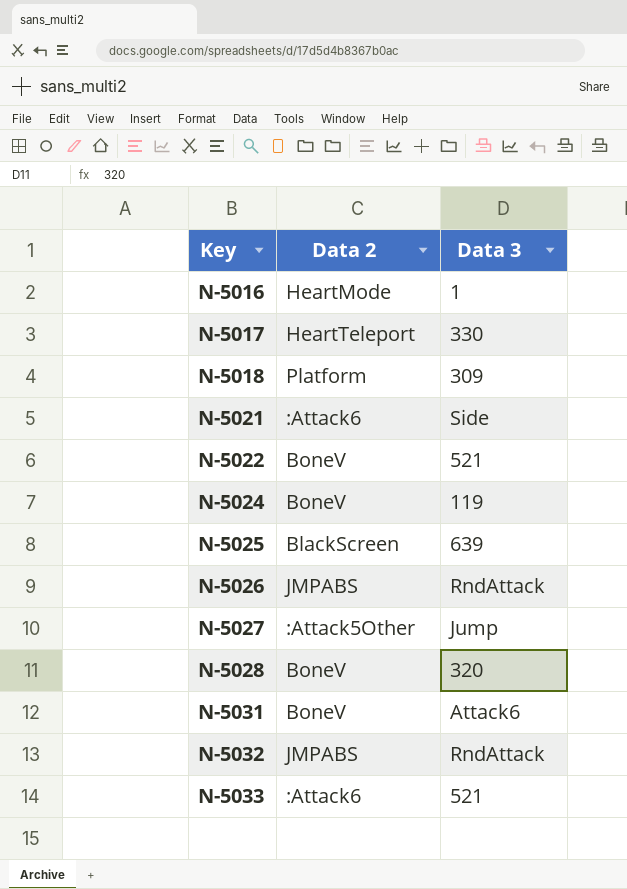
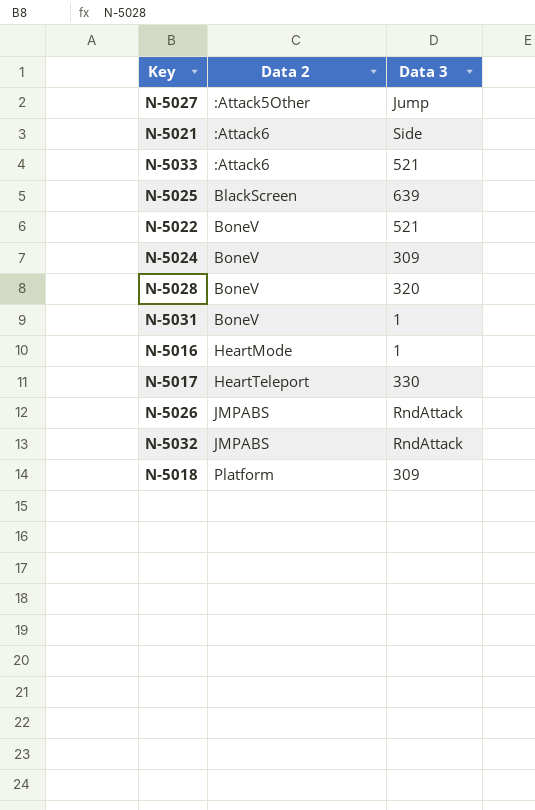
row order: Key ascending -> Data 2 ascending
N-5024 | Data 3: 119 -> 309
N-5031 | Data 3: Attack6 -> 1

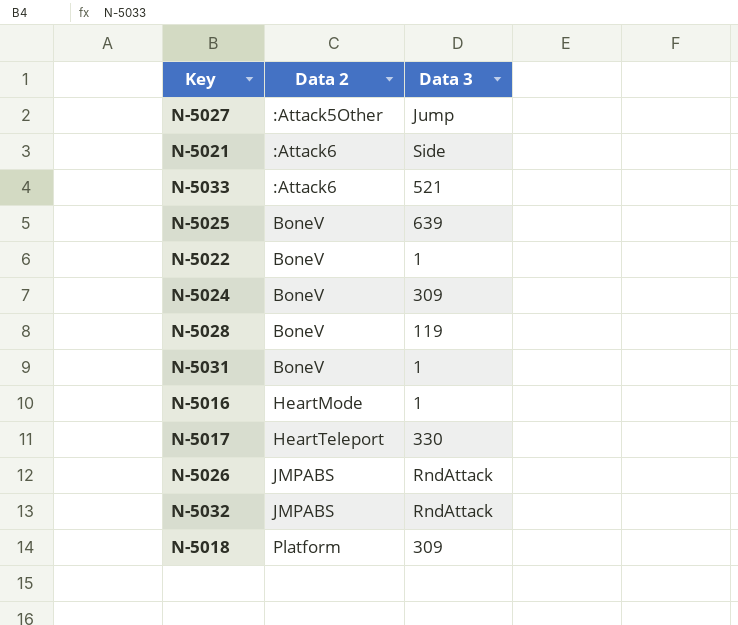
N-5025 | Data 2: BlackScreen -> BoneV
N-5022 | Data 3: 521 -> 1
N-5028 | Data 3: 320 -> 119

